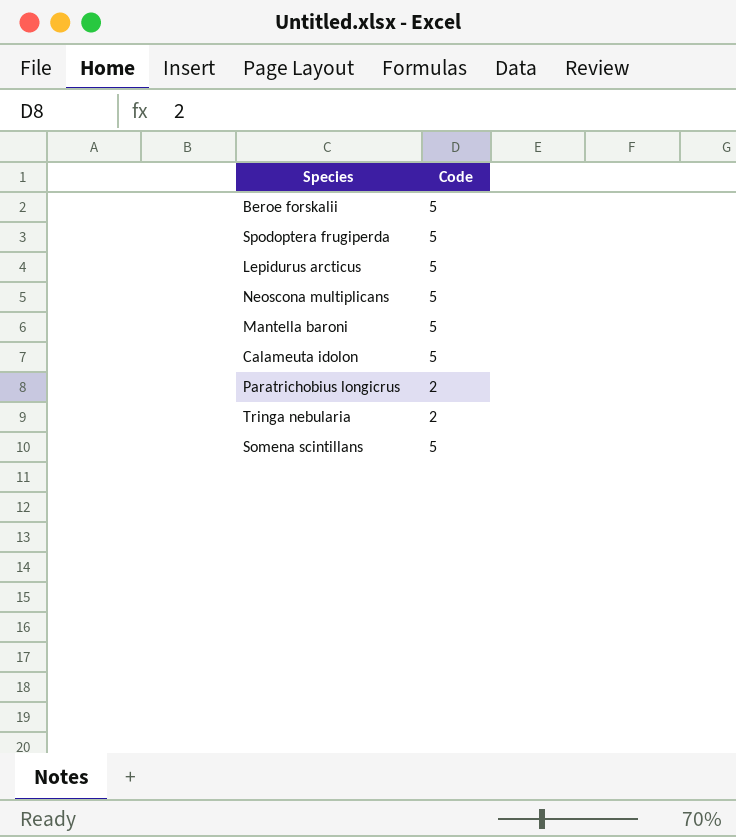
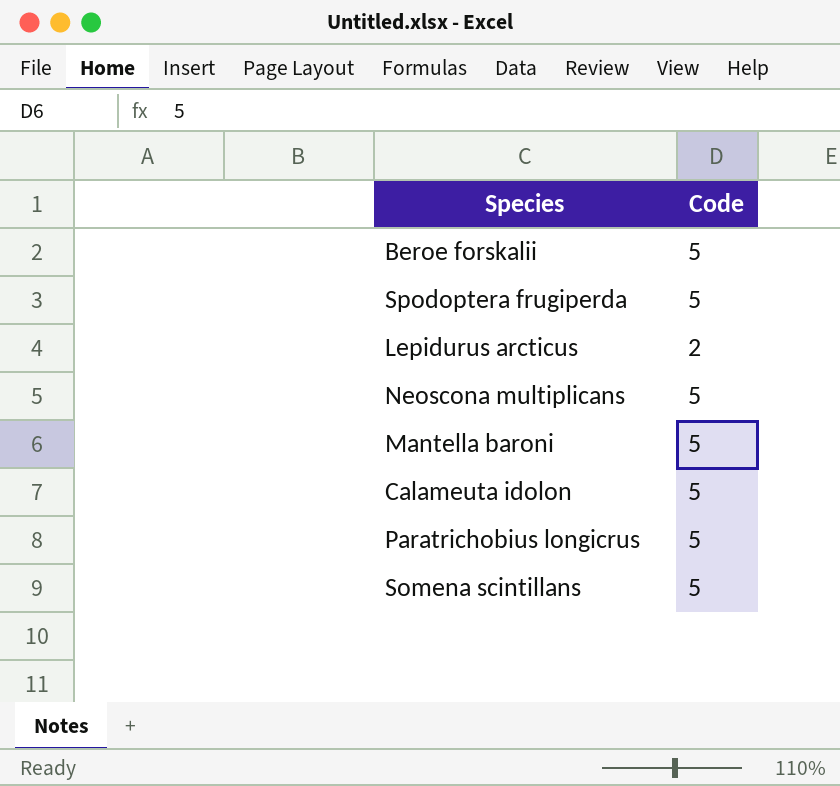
row Tringa nebularia: 2 -> none
Lepidurus arcticus | Code: 5 -> 2
Paratrichobius longicrus | Code: 2 -> 5

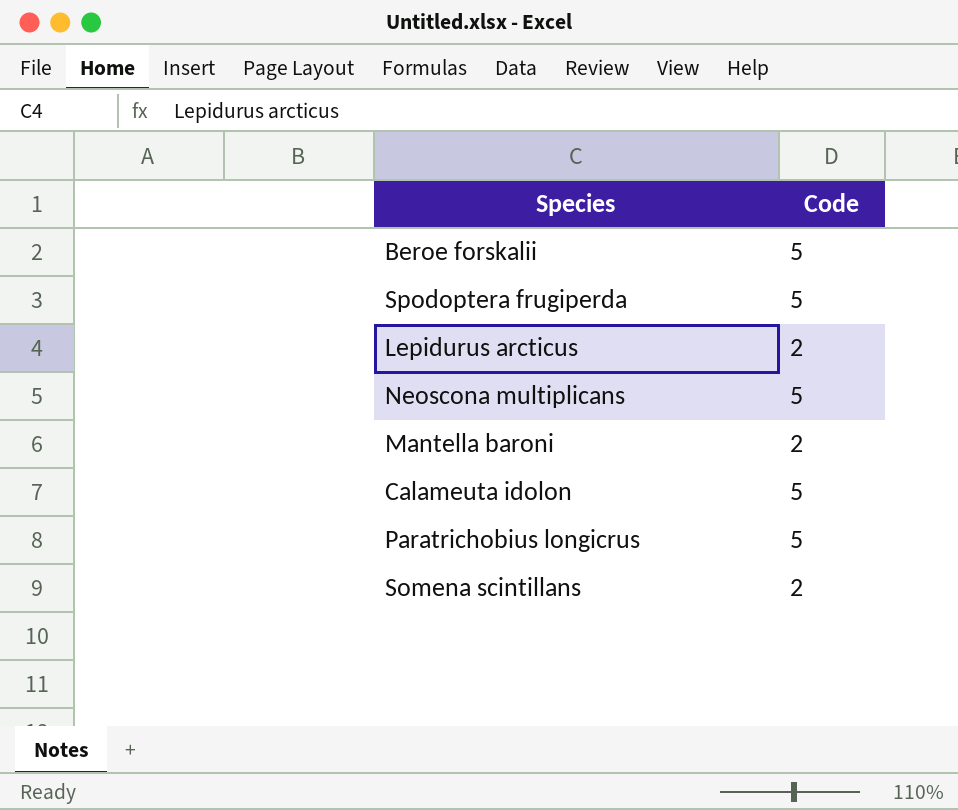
Mantella baroni | Code: 5 -> 2
Somena scintillans | Code: 5 -> 2

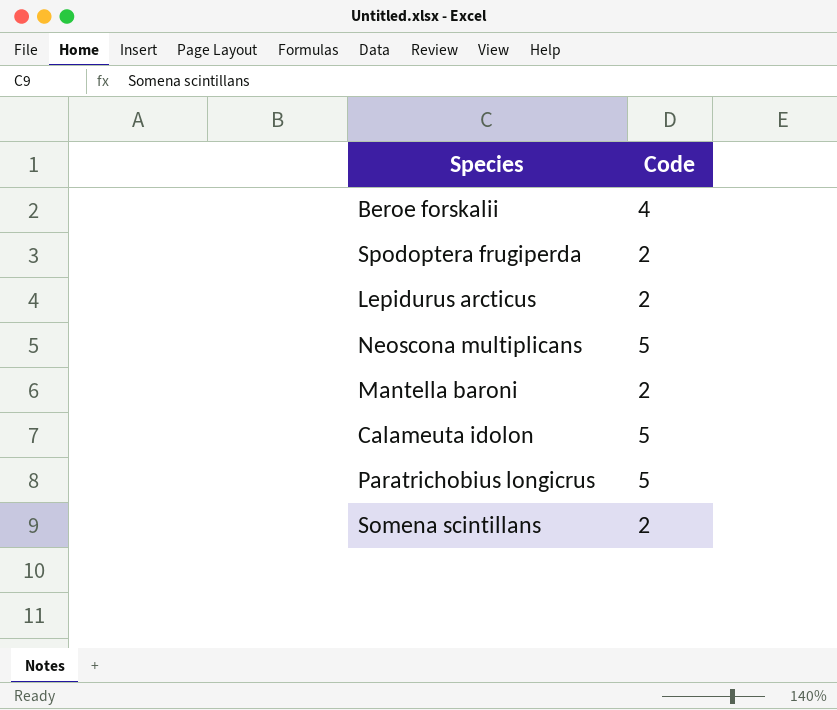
Beroe forskalii | Code: 5 -> 4
Spodoptera frugiperda | Code: 5 -> 2

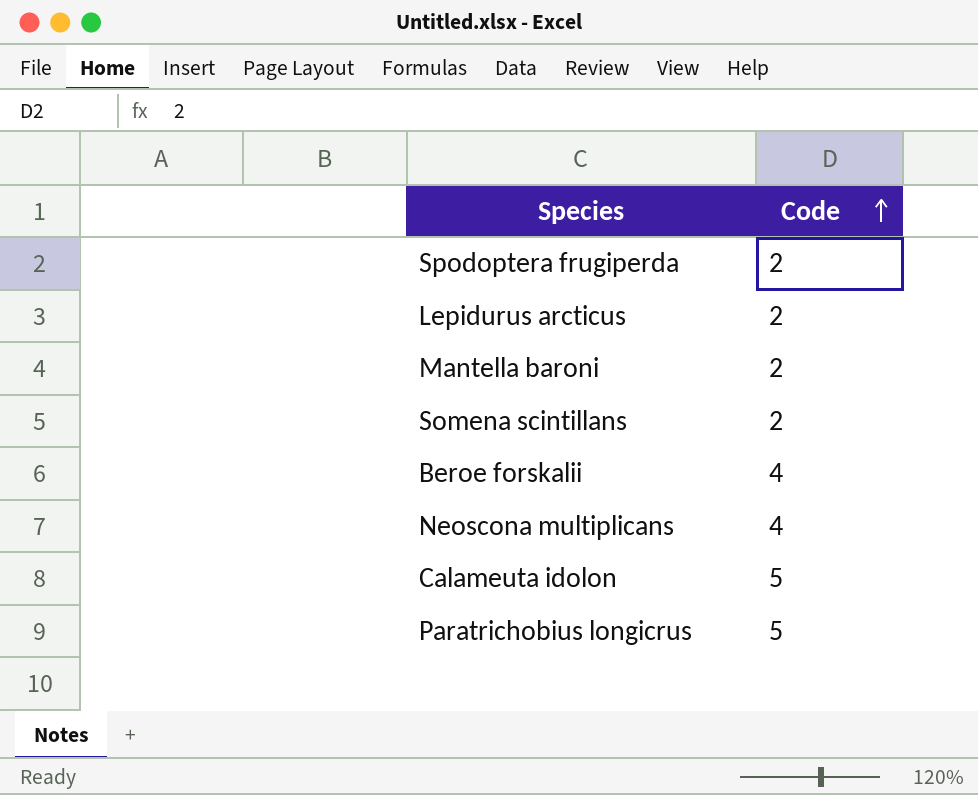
row order: none -> Code ascending
Neoscona multiplicans | Code: 5 -> 4

